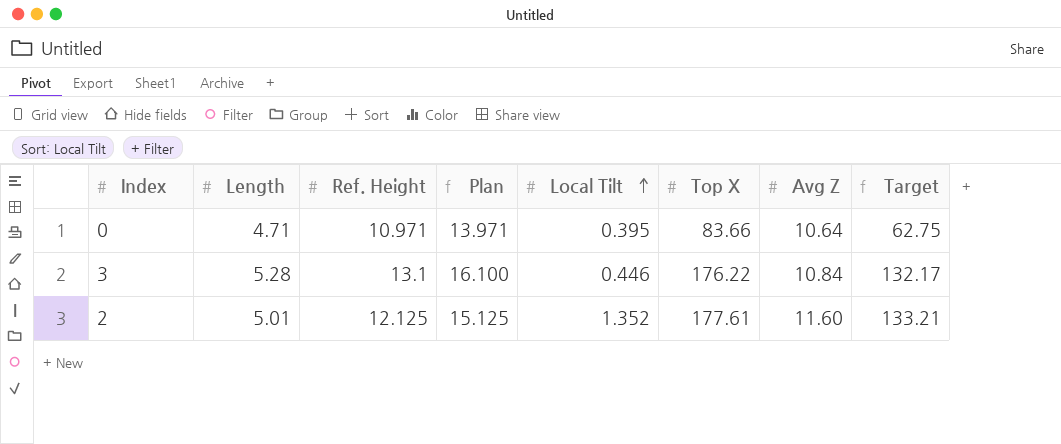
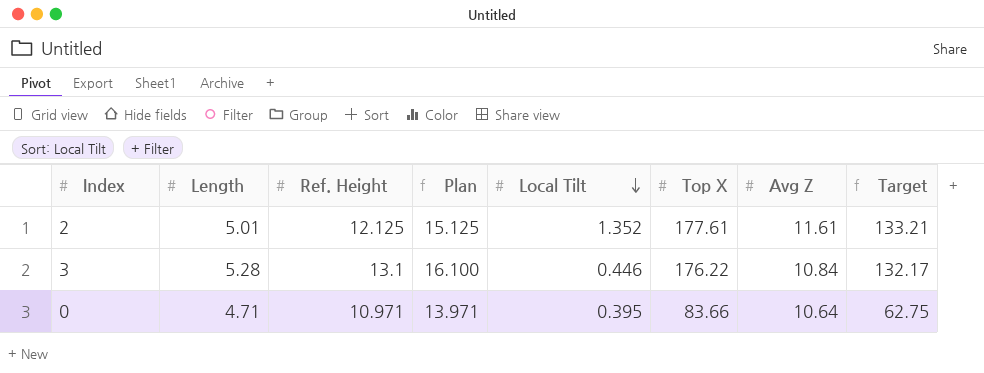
row order: Local Tilt ascending -> Local Tilt descending
2 | Avg Z: 11.60 -> 11.61

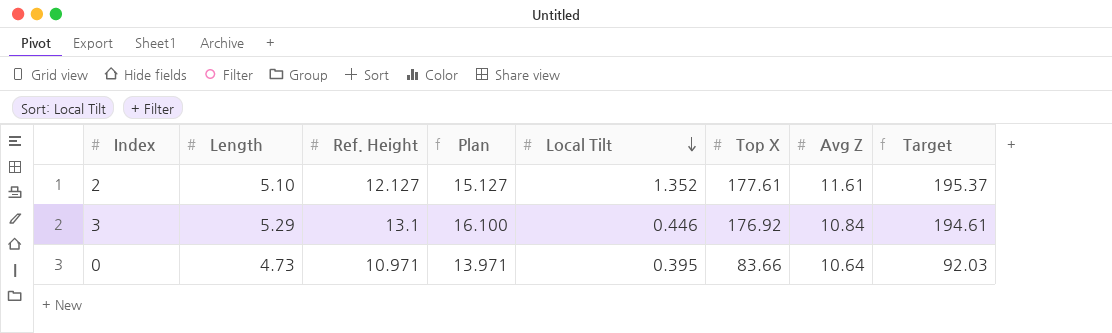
column Target | formula: [Top X] * 0.75 -> [Top X] * 1.1
2 | Length: 5.01 -> 5.10
2 | Ref. Height: 12.125 -> 12.127
2 | Plan: 15.125 -> 15.127
3 | Length: 5.28 -> 5.29
3 | Top X: 176.22 -> 176.92
0 | Length: 4.71 -> 4.73

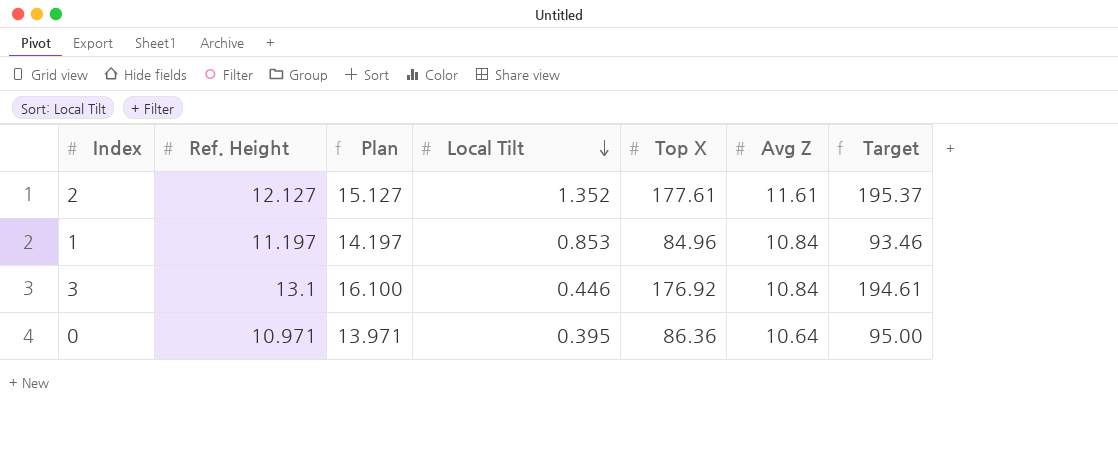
column Length | position: 2 -> none
row 1: none -> 11.197 | 14.197 | 0.853 | 84.96 | 10.84 | 93.46
0 | Top X: 83.66 -> 86.36
0 | Target: 92.03 -> 95.00

